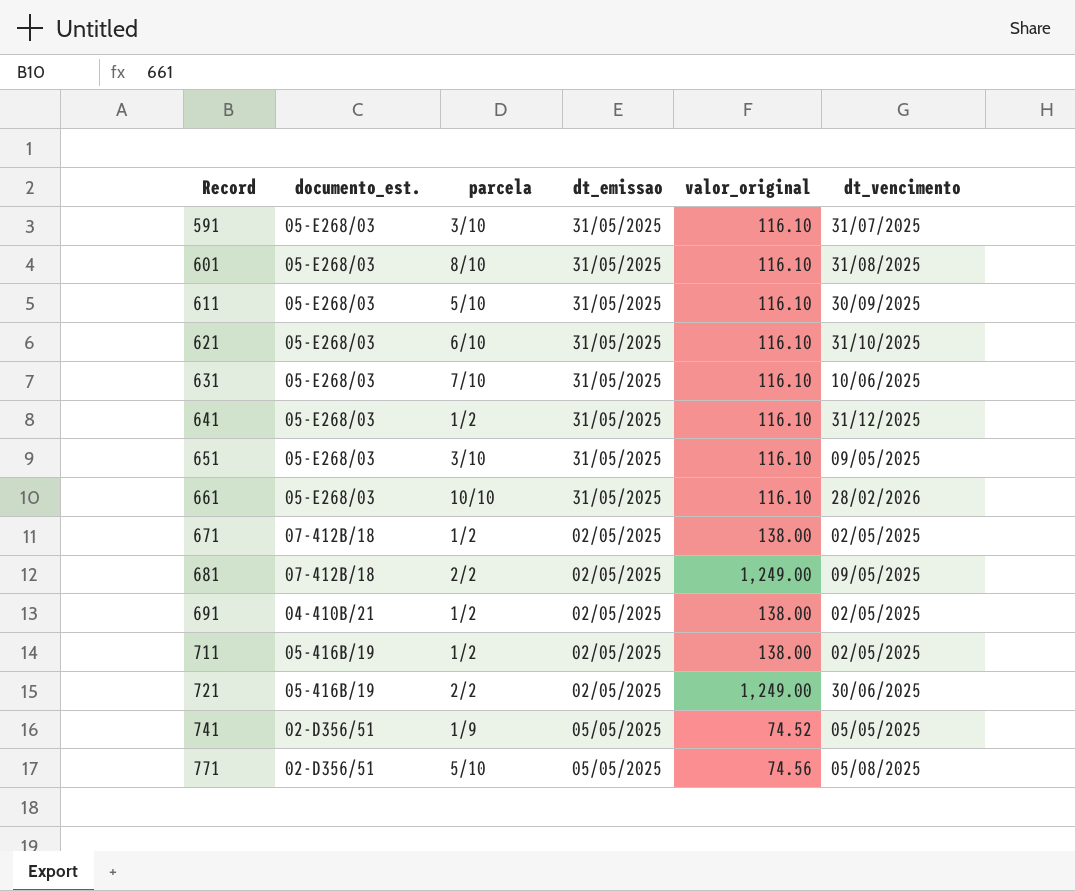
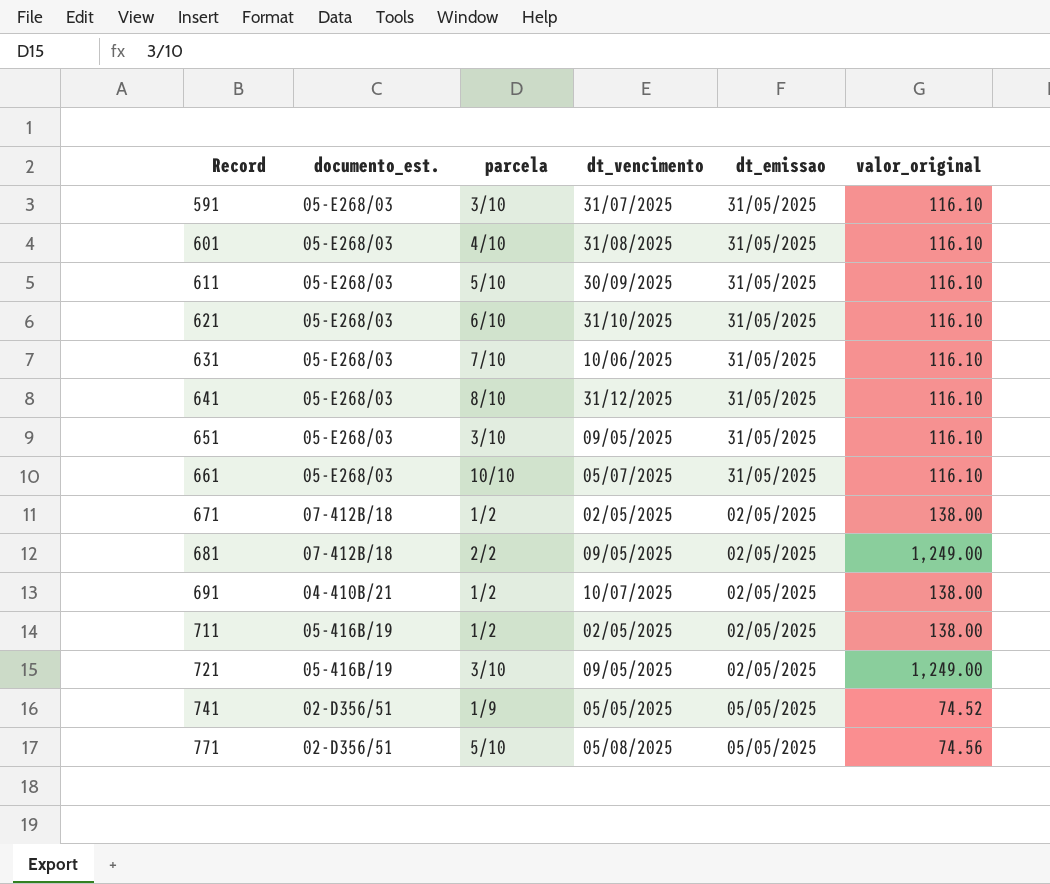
column dt_vencimento | position: 6 -> 4
601 | parcela: 8/10 -> 4/10
641 | parcela: 1/2 -> 8/10
661 | dt_vencimento: 28/02/2026 -> 05/07/2025
691 | dt_vencimento: 02/05/2025 -> 10/07/2025
721 | parcela: 2/2 -> 3/10
721 | dt_vencimento: 30/06/2025 -> 09/05/2025

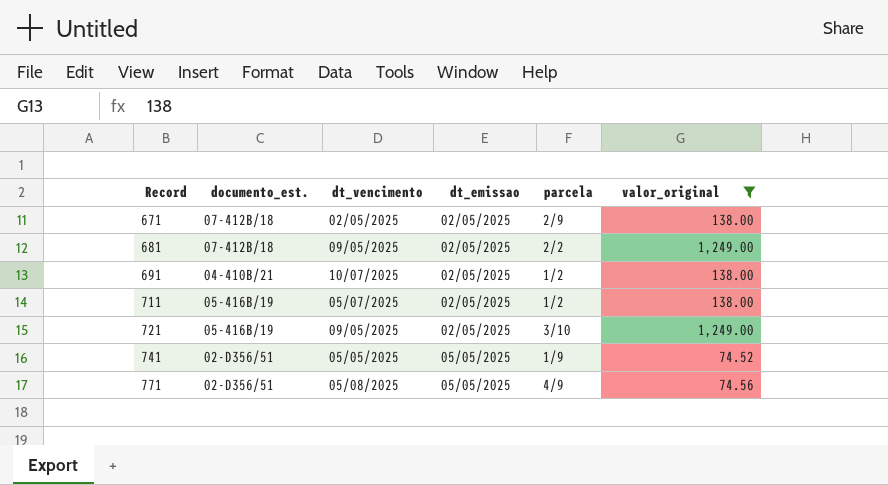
filter: none -> valor_original != 116.10
column parcela | position: 3 -> 5
671 | parcela: 1/2 -> 2/9
711 | dt_vencimento: 02/05/2025 -> 05/07/2025
771 | parcela: 5/10 -> 4/9

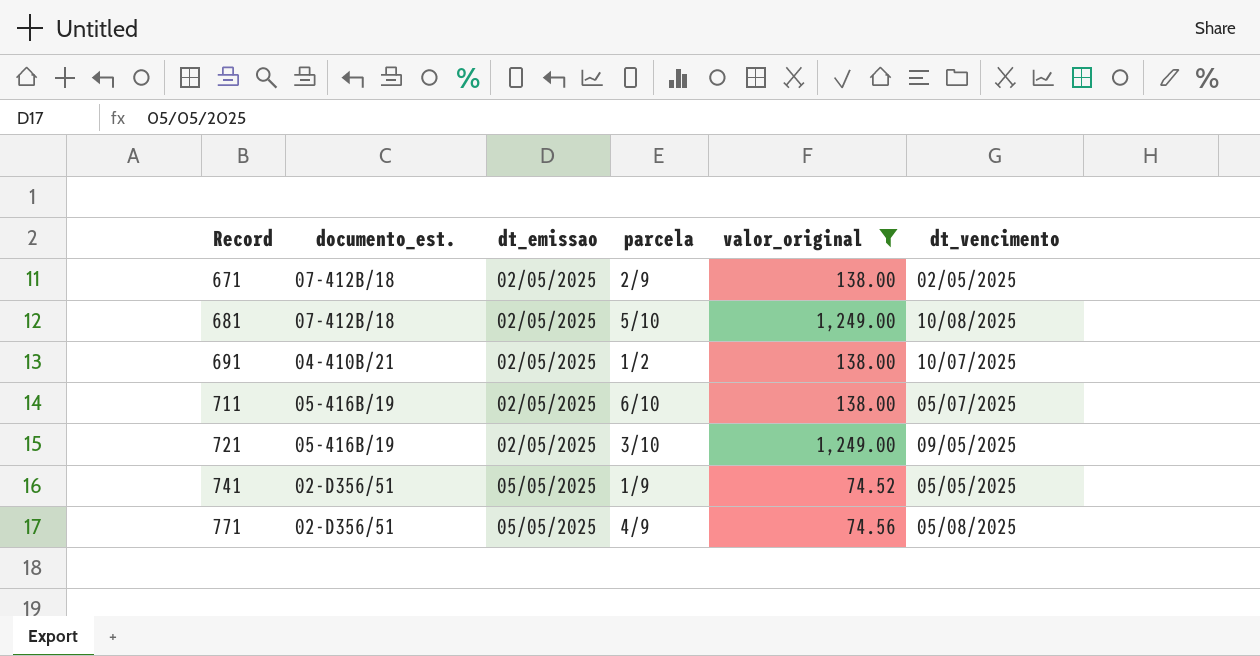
column dt_vencimento | position: 3 -> 6
681 | parcela: 2/2 -> 5/10
681 | dt_vencimento: 09/05/2025 -> 10/08/2025
711 | parcela: 1/2 -> 6/10

